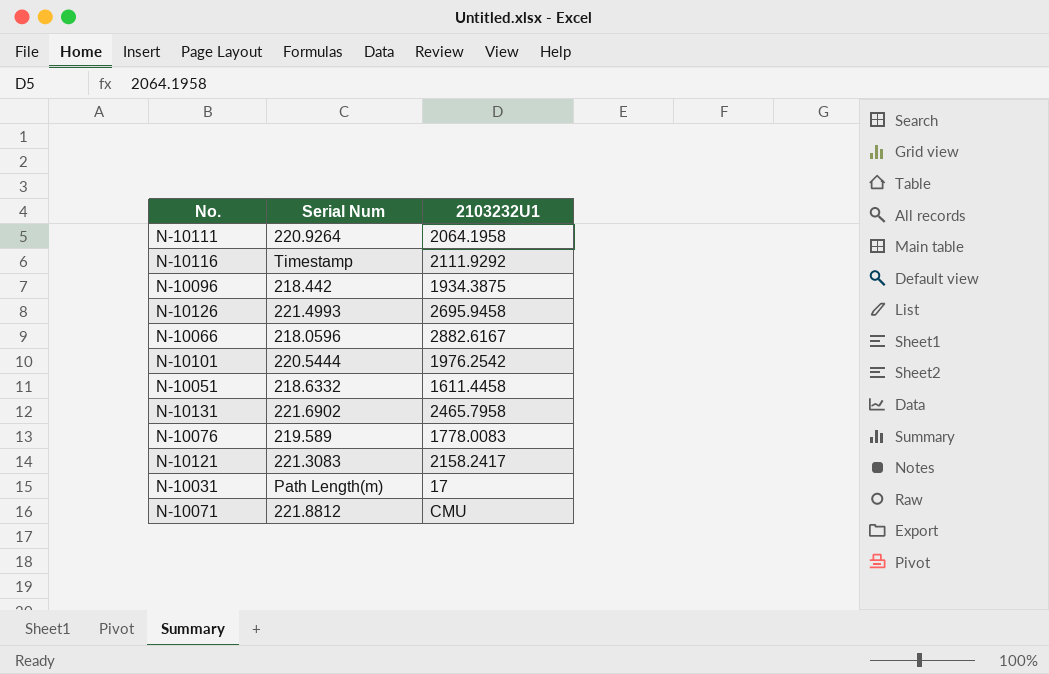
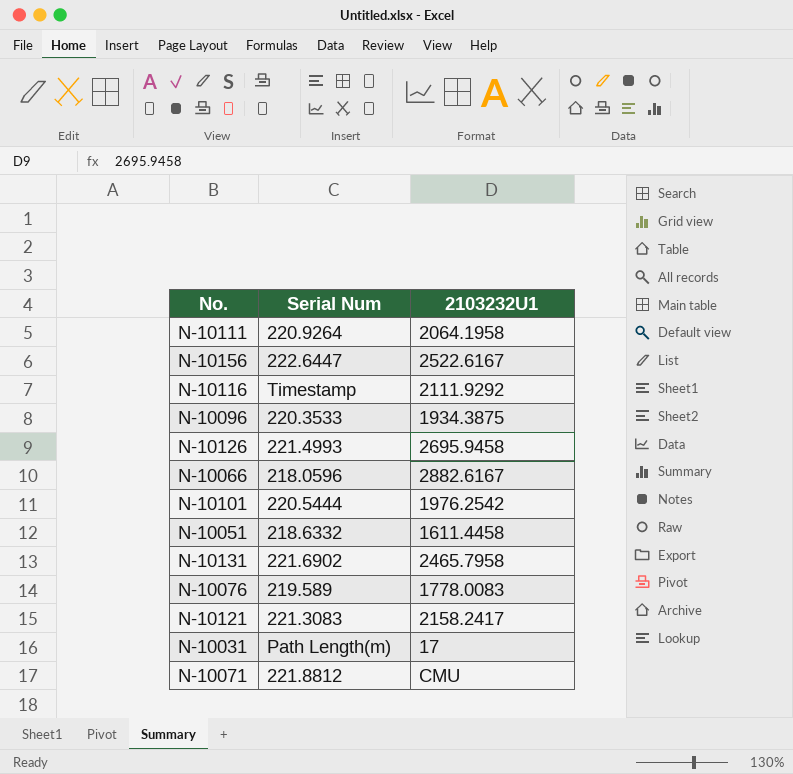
row N-10156: none -> 222.6447 | 2522.6167
N-10096 | Serial Num: 218.442 -> 220.3533

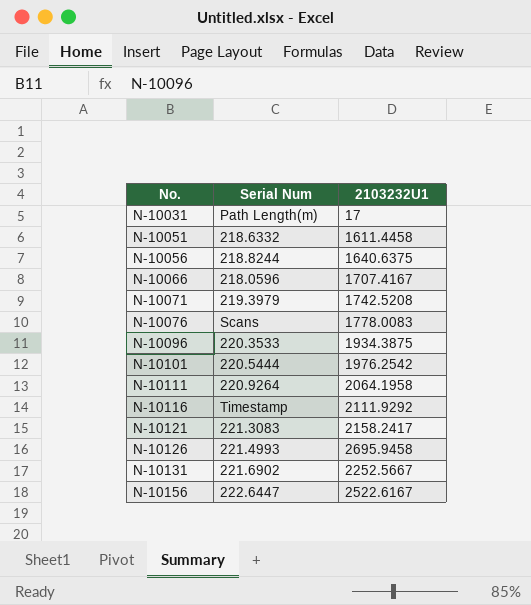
row order: none -> No. ascending
row N-10056: none -> 218.8244 | 1640.6375
N-10066 | 2103232U1: 2882.6167 -> 1707.4167
N-10071 | Serial Num: 221.8812 -> 219.3979
N-10071 | 2103232U1: CMU -> 1742.5208
N-10076 | Serial Num: 219.589 -> Scans
N-10131 | 2103232U1: 2465.7958 -> 2252.5667

